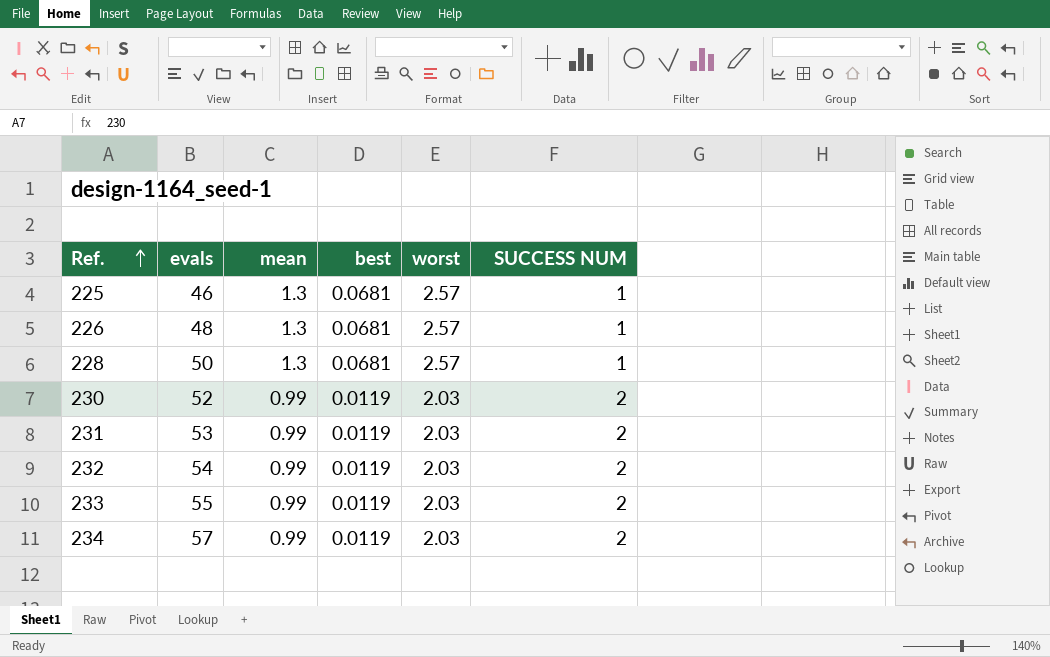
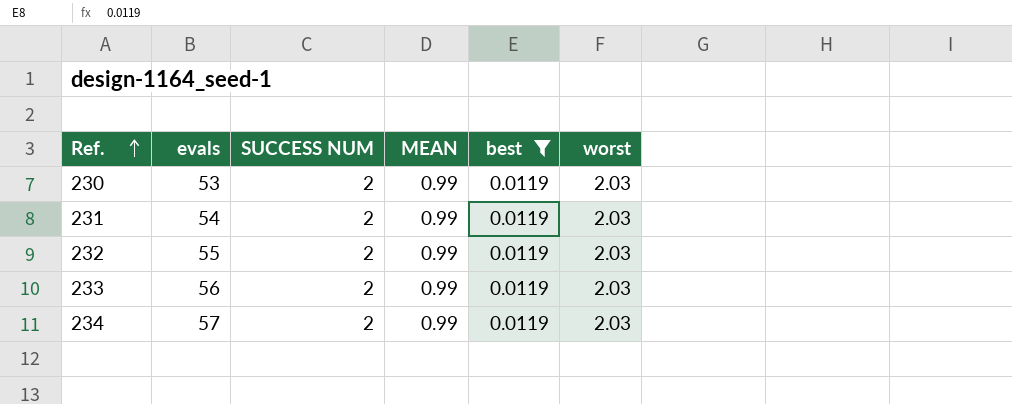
filter: none -> best = 0.0119
column SUCCESS NUM | position: 6 -> 3
column name: mean -> MEAN
230 | evals: 52 -> 53
231 | evals: 53 -> 54
232 | evals: 54 -> 55
233 | evals: 55 -> 56

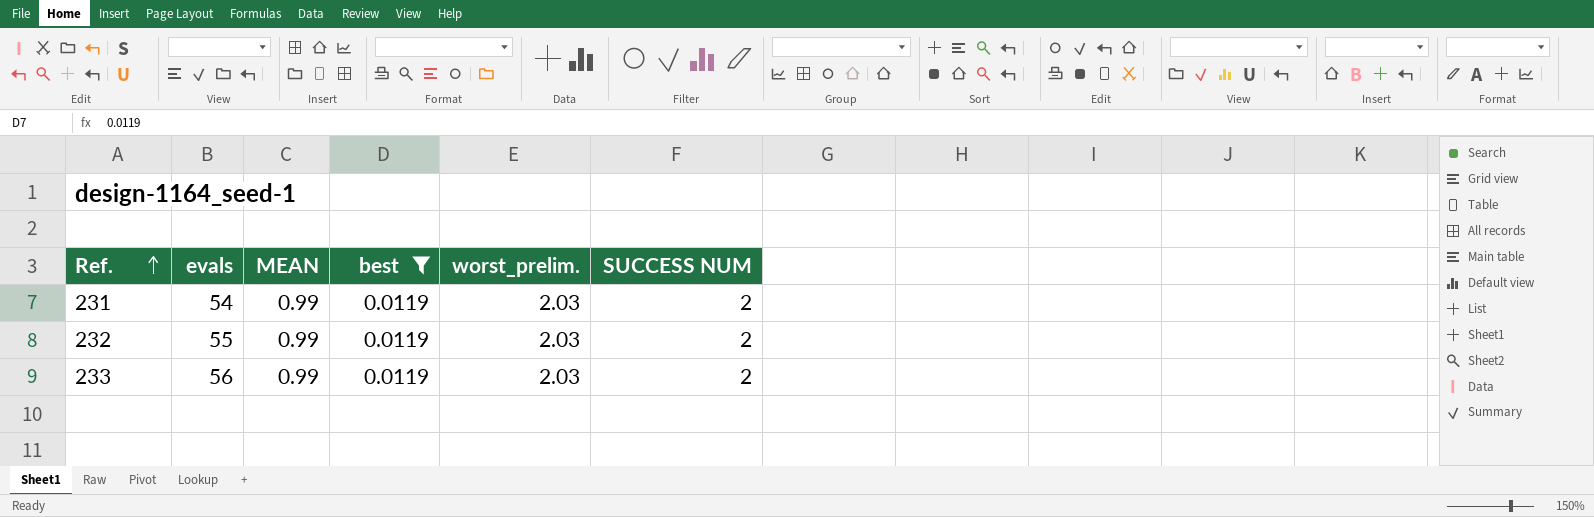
column name: worst -> worst_prelim.
column SUCCESS NUM | position: 3 -> 6
row 230: 53 | 2 | 0.99 | 0.0119 | 2.03 -> none
row 234: 57 | 2 | 0.99 | 0.0119 | 2.03 -> none

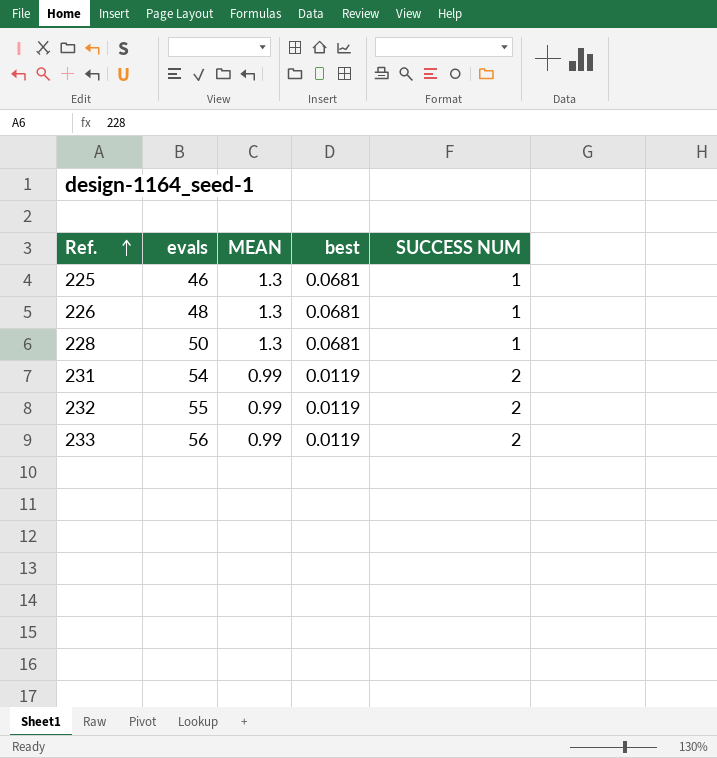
filter: best = 0.0119 -> none
column worst_prelim. | position: 5 -> none

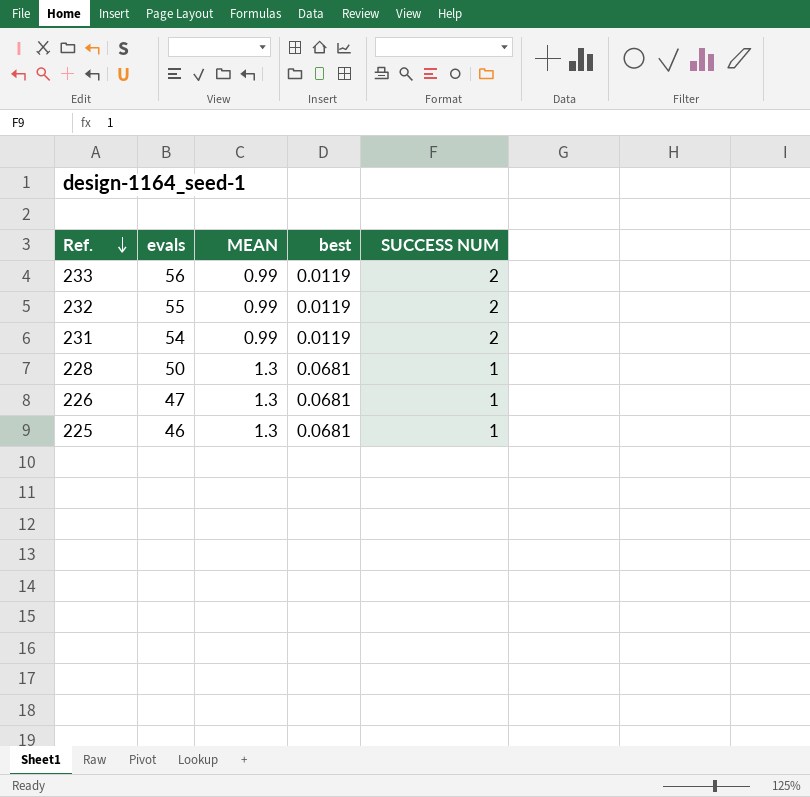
row order: Ref. ascending -> Ref. descending
226 | evals: 48 -> 47

